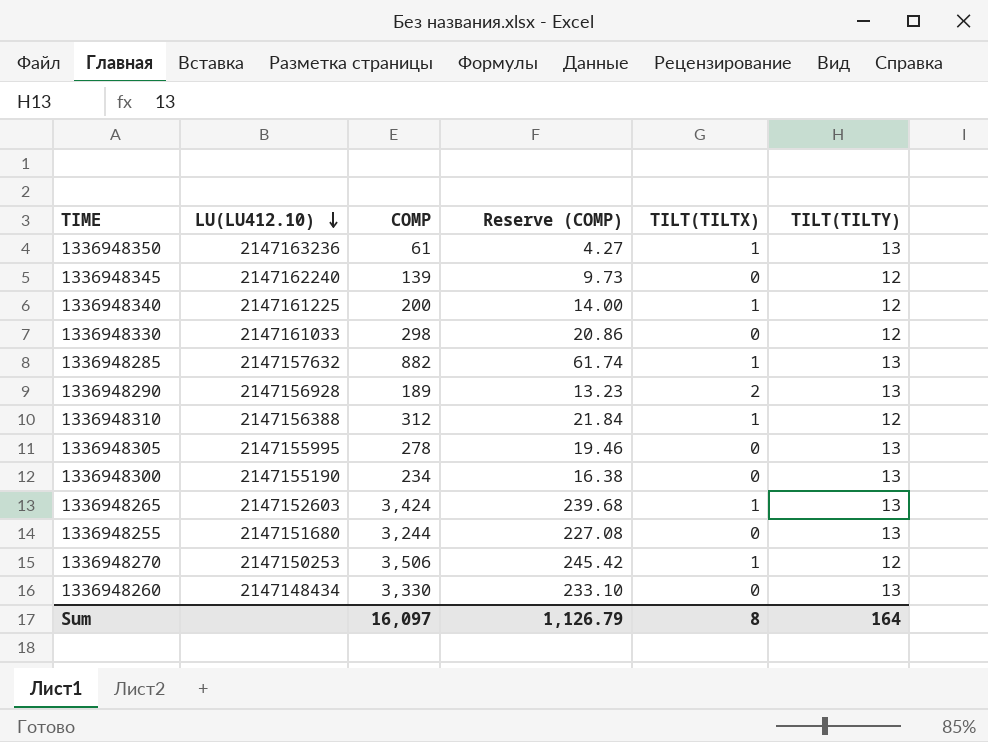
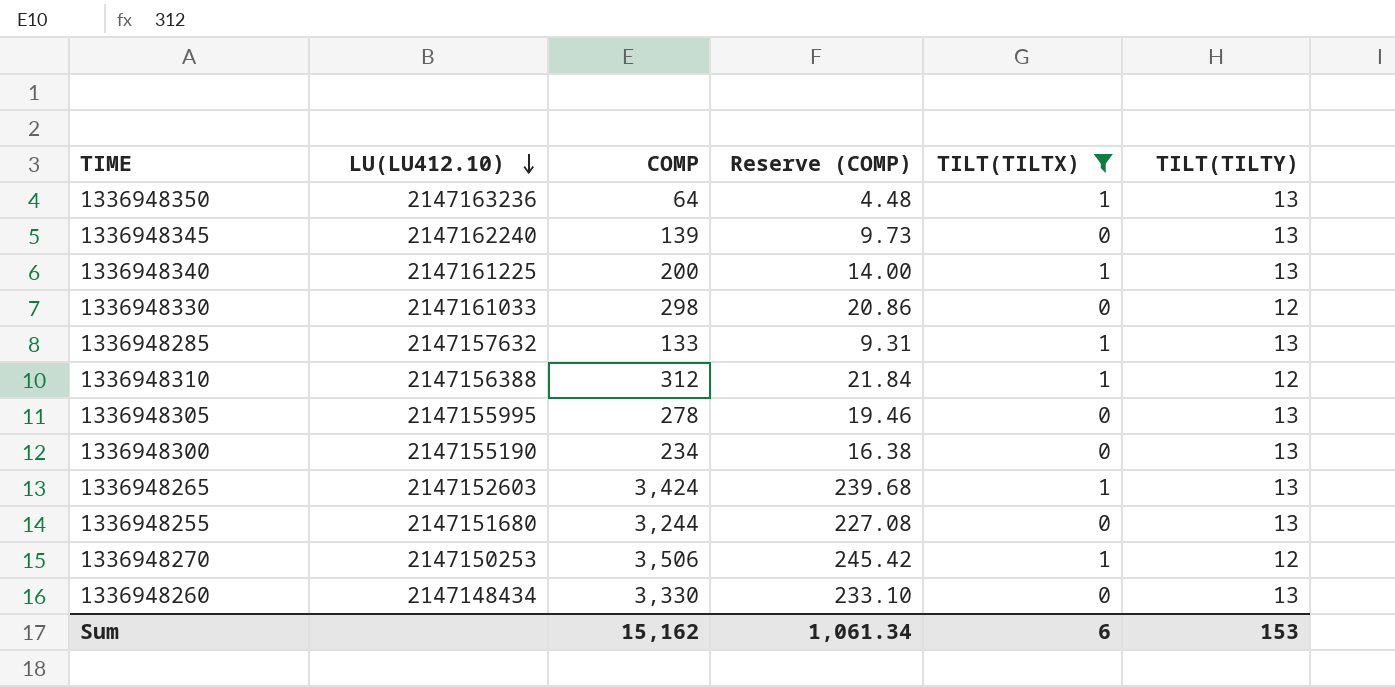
filter: none -> TILT(TILTX) != 2
1336948350 | COMP: 61 -> 64
1336948350 | Reserve (COMP): 4.27 -> 4.48
1336948345 | TILT(TILTY): 12 -> 13
1336948340 | TILT(TILTY): 12 -> 13
1336948285 | COMP: 882 -> 133
1336948285 | Reserve (COMP): 61.74 -> 9.31
Sum | COMP: 16,097 -> 15,162
Sum | Reserve (COMP): 1,126.79 -> 1,061.34
Sum | TILT(TILTX): 8 -> 6
Sum | TILT(TILTY): 164 -> 153

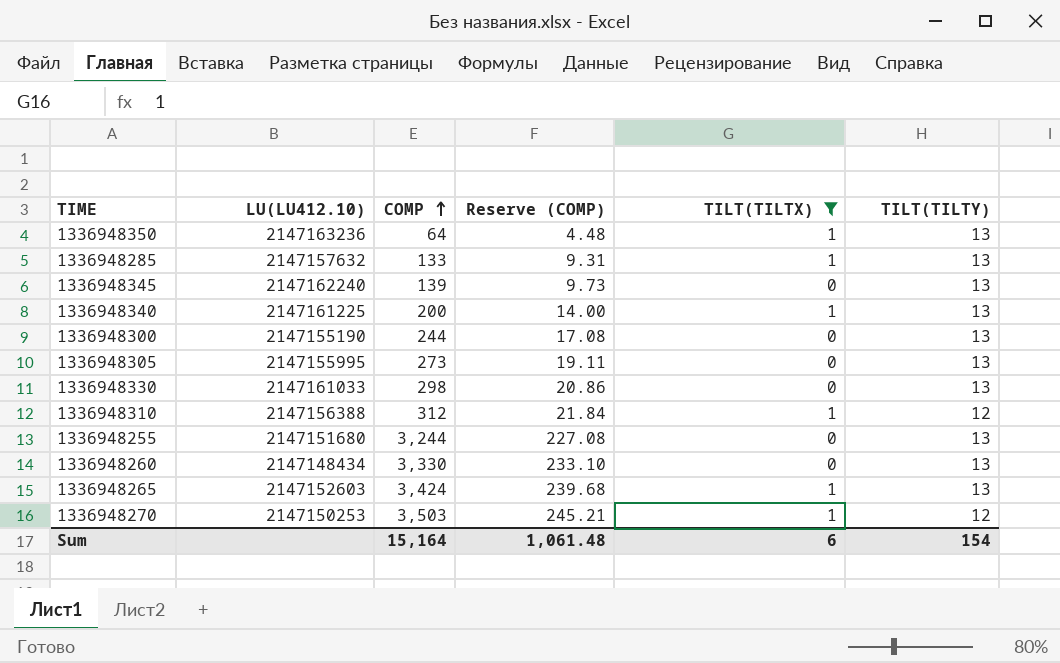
row order: LU(LU412.10) descending -> COMP ascending
1336948300 | COMP: 234 -> 244
1336948300 | Reserve (COMP): 16.38 -> 17.08
1336948305 | COMP: 278 -> 273
1336948305 | Reserve (COMP): 19.46 -> 19.11
1336948330 | TILT(TILTY): 12 -> 13
1336948270 | COMP: 3,506 -> 3,503
1336948270 | Reserve (COMP): 245.42 -> 245.21
Sum | COMP: 15,162 -> 15,164
Sum | Reserve (COMP): 1,061.34 -> 1,061.48
Sum | TILT(TILTY): 153 -> 154

